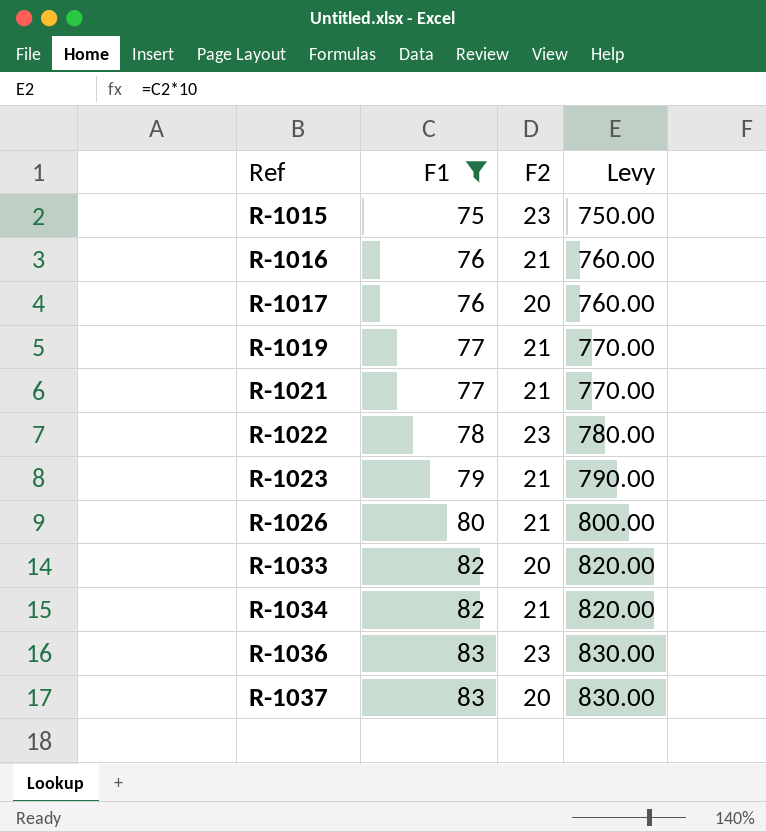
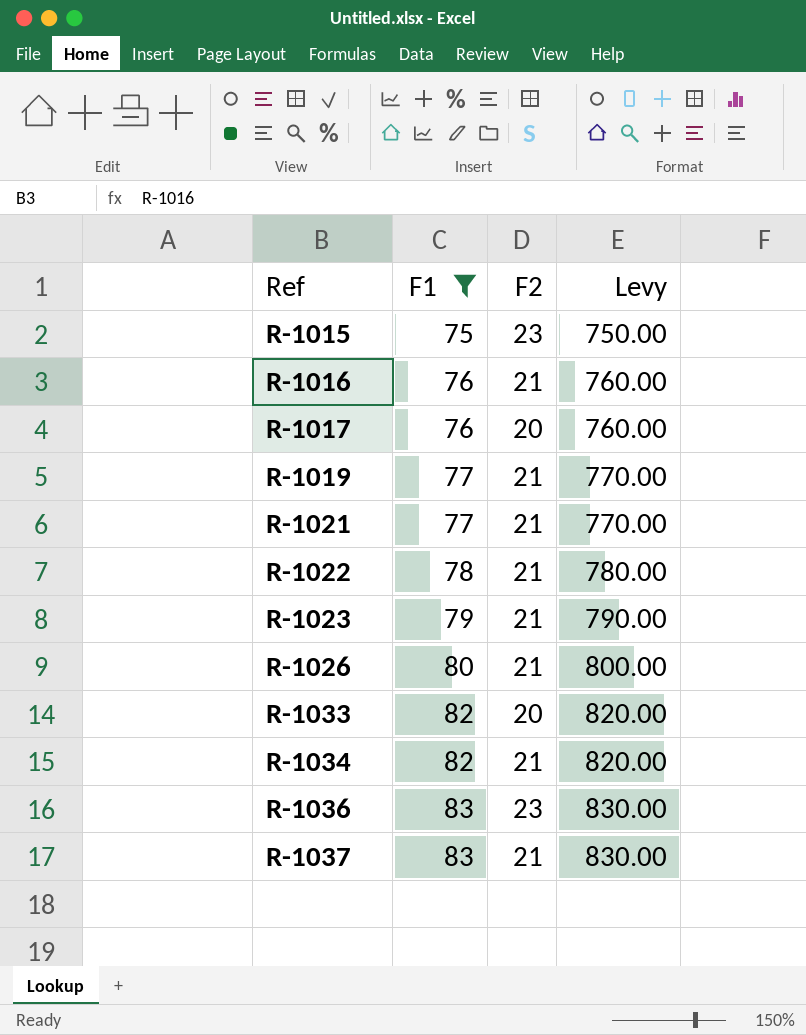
R-1022 | F2: 23 -> 21
R-1037 | F2: 20 -> 21

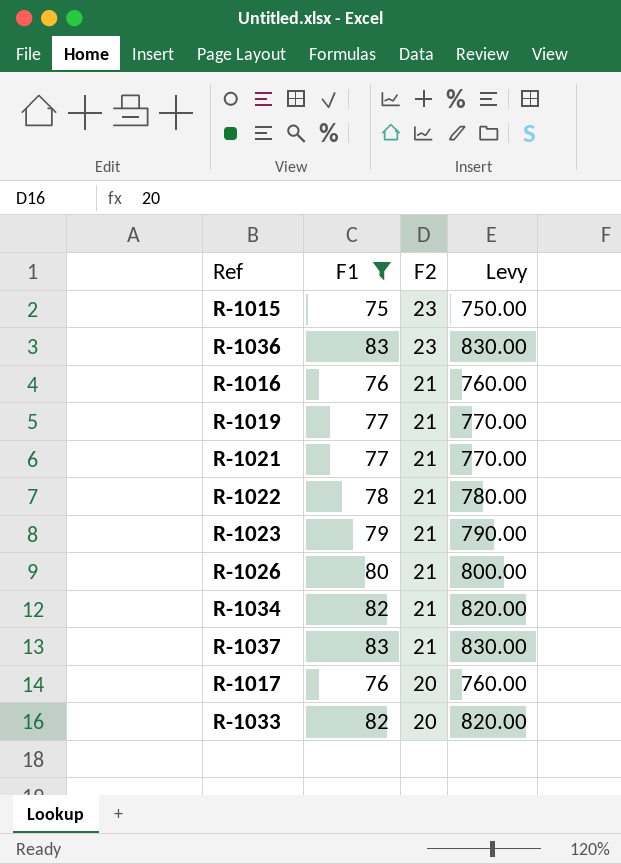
row order: Ref ascending -> F2 descending

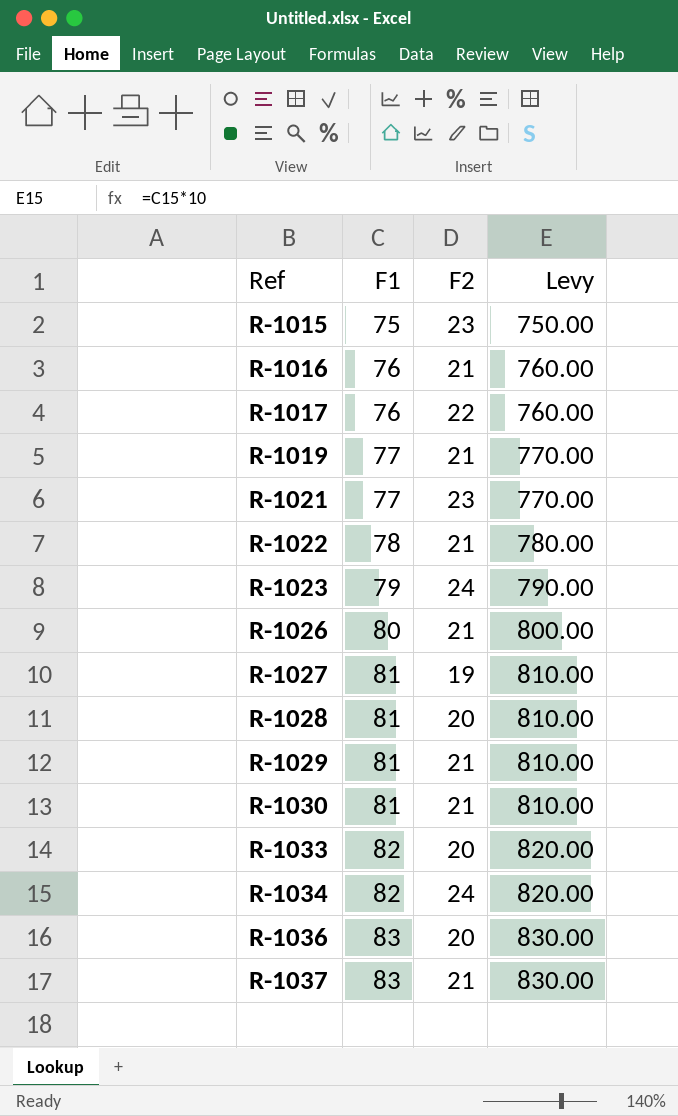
filter: F1 != 81 -> none
row order: F2 descending -> Ref ascending
R-1017 | F2: 20 -> 22
R-1021 | F2: 21 -> 23
R-1023 | F2: 21 -> 24
R-1034 | F2: 21 -> 24
R-1036 | F2: 23 -> 20

